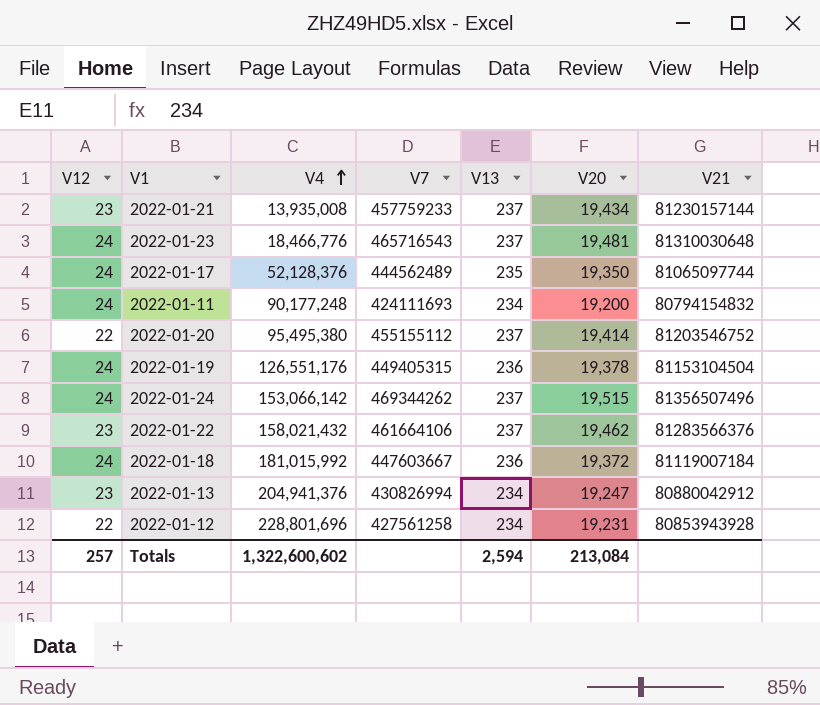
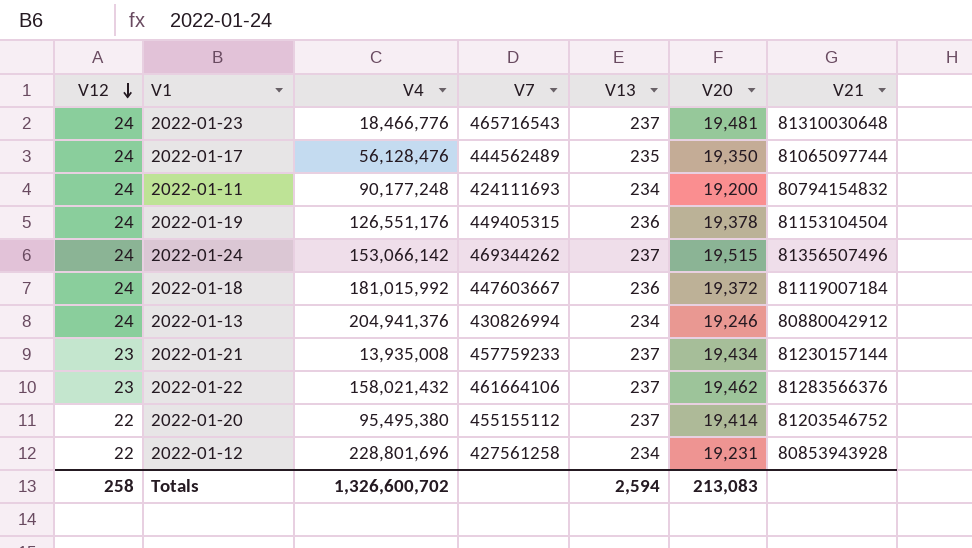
row order: V4 ascending -> V12 descending
2022-01-17 | V4: 52,128,376 -> 56,128,476
2022-01-13 | V12: 23 -> 24
2022-01-13 | V20: 19,247 -> 19,246
Totals | V12: 257 -> 258
Totals | V4: 1,322,600,602 -> 1,326,600,702
Totals | V20: 213,084 -> 213,083

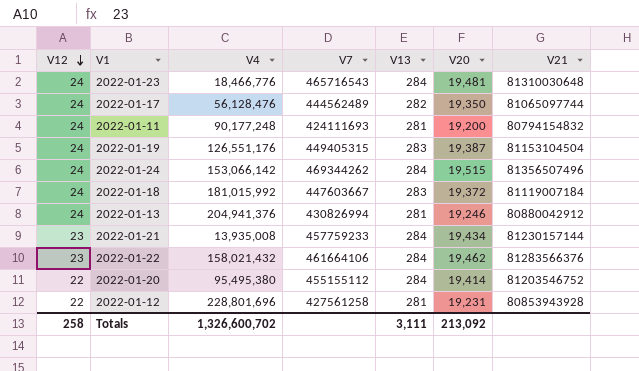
2022-01-23 | V13: 237 -> 284
2022-01-17 | V13: 235 -> 282
2022-01-11 | V13: 234 -> 281
2022-01-19 | V13: 236 -> 283
2022-01-19 | V20: 19,378 -> 19,387
2022-01-24 | V13: 237 -> 284
2022-01-18 | V13: 236 -> 283
2022-01-13 | V13: 234 -> 281
2022-01-21 | V13: 237 -> 284
2022-01-22 | V13: 237 -> 284
2022-01-20 | V13: 237 -> 284
2022-01-12 | V13: 234 -> 281
Totals | V13: 2,594 -> 3,111
Totals | V20: 213,083 -> 213,092

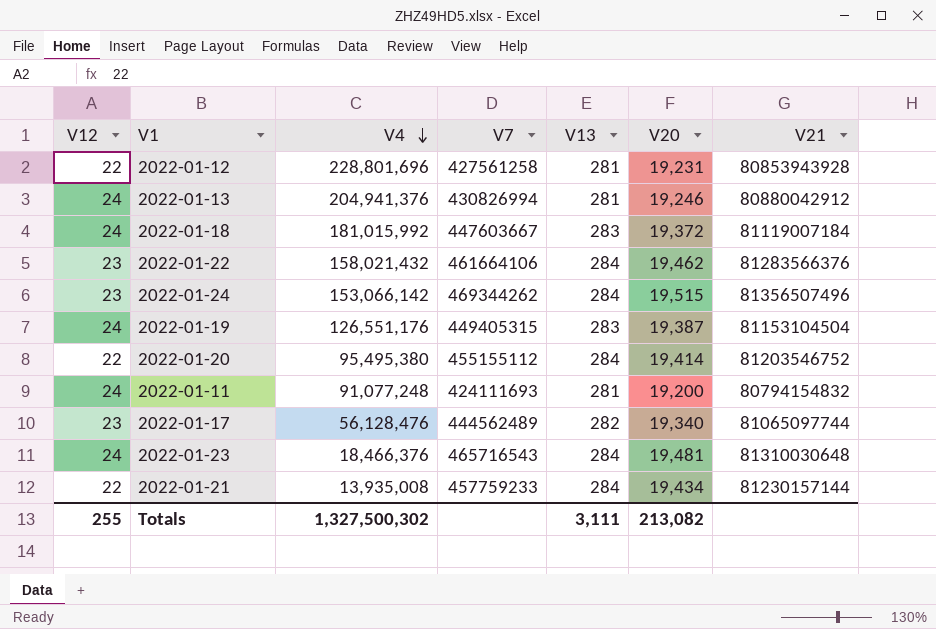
row order: V12 descending -> V4 descending
2022-01-24 | V12: 24 -> 23
2022-01-11 | V4: 90,177,248 -> 91,077,248
2022-01-17 | V12: 24 -> 23
2022-01-17 | V20: 19,350 -> 19,340
2022-01-23 | V4: 18,466,776 -> 18,466,376
2022-01-21 | V12: 23 -> 22
Totals | V12: 258 -> 255
Totals | V4: 1,326,600,702 -> 1,327,500,302
Totals | V20: 213,092 -> 213,082

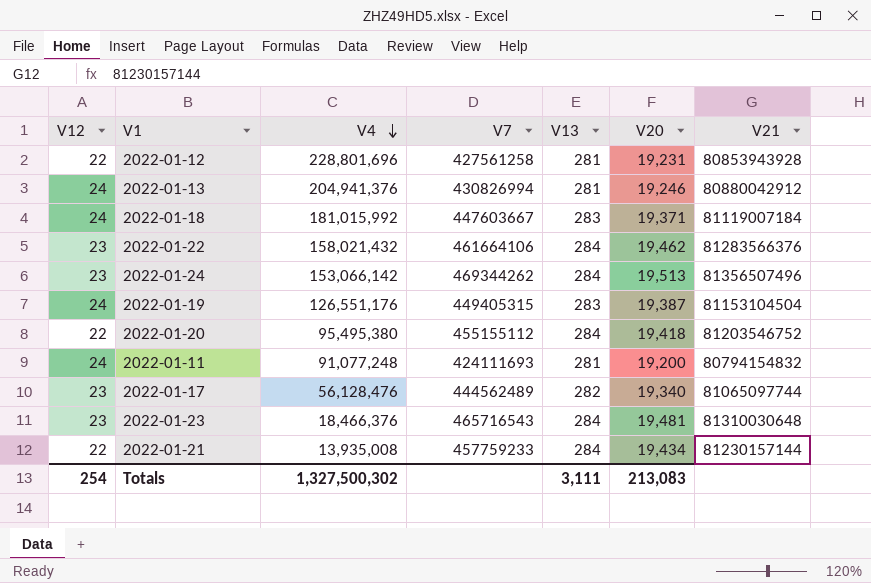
2022-01-18 | V20: 19,372 -> 19,371
2022-01-24 | V20: 19,515 -> 19,513
2022-01-20 | V20: 19,414 -> 19,418
2022-01-23 | V12: 24 -> 23
Totals | V12: 255 -> 254
Totals | V20: 213,082 -> 213,083

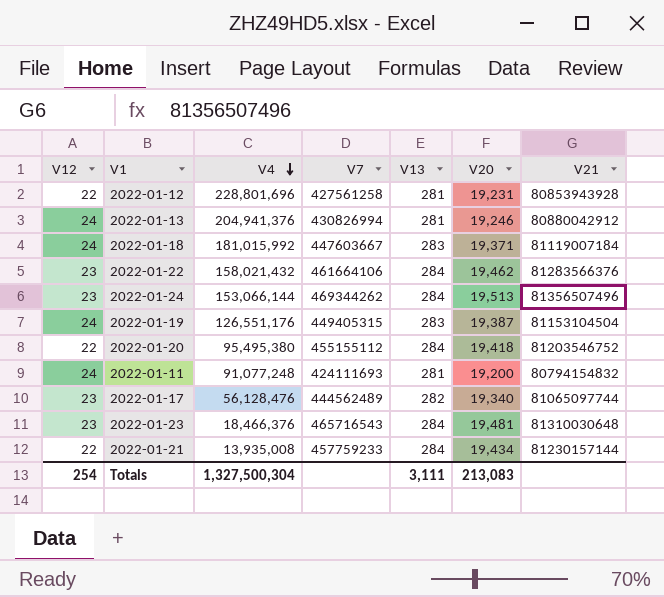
2022-01-24 | V4: 153,066,142 -> 153,066,144
Totals | V4: 1,327,500,302 -> 1,327,500,304

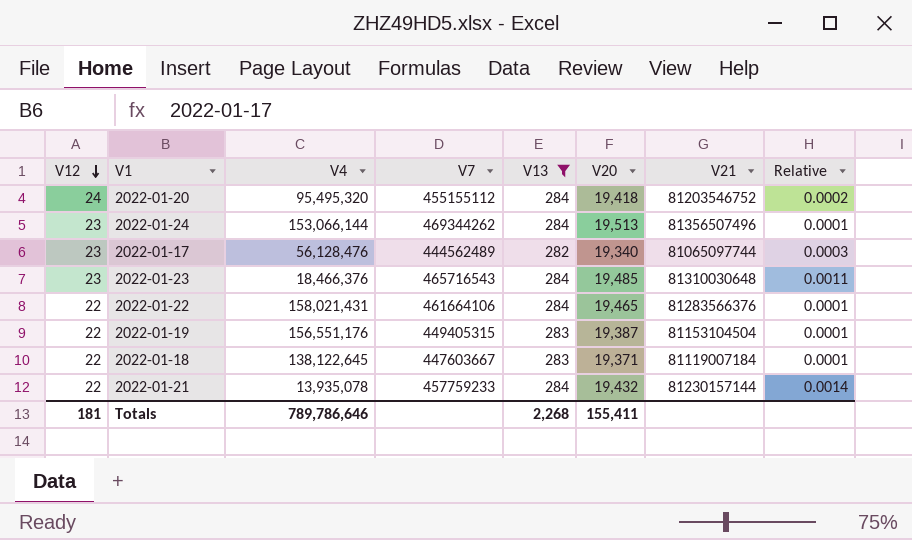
filter: none -> V13 != 281
row order: V4 descending -> V12 descending
column Relative | formula: none -> [V20] / [V4]
2022-01-20 | V12: 22 -> 24
2022-01-20 | V4: 95,495,380 -> 95,495,320
2022-01-23 | V20: 19,481 -> 19,485
2022-01-22 | V12: 23 -> 22
2022-01-22 | V4: 158,021,432 -> 158,021,431
2022-01-22 | V20: 19,462 -> 19,465
2022-01-19 | V12: 24 -> 22
2022-01-19 | V4: 126,551,176 -> 156,551,176
2022-01-18 | V12: 24 -> 22
2022-01-18 | V4: 181,015,992 -> 138,122,645
2022-01-21 | V4: 13,935,008 -> 13,935,078
2022-01-21 | V20: 19,434 -> 19,432
Totals | V12: 254 -> 181
Totals | V4: 1,327,500,304 -> 789,786,646
Totals | V13: 3,111 -> 2,268
Totals | V20: 213,083 -> 155,411

